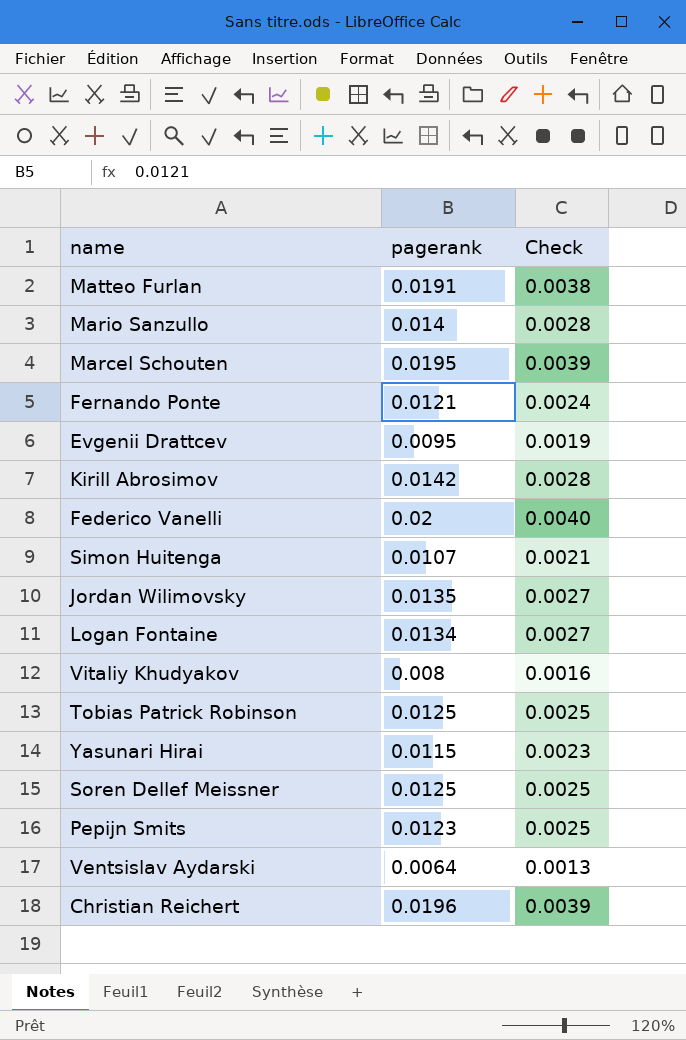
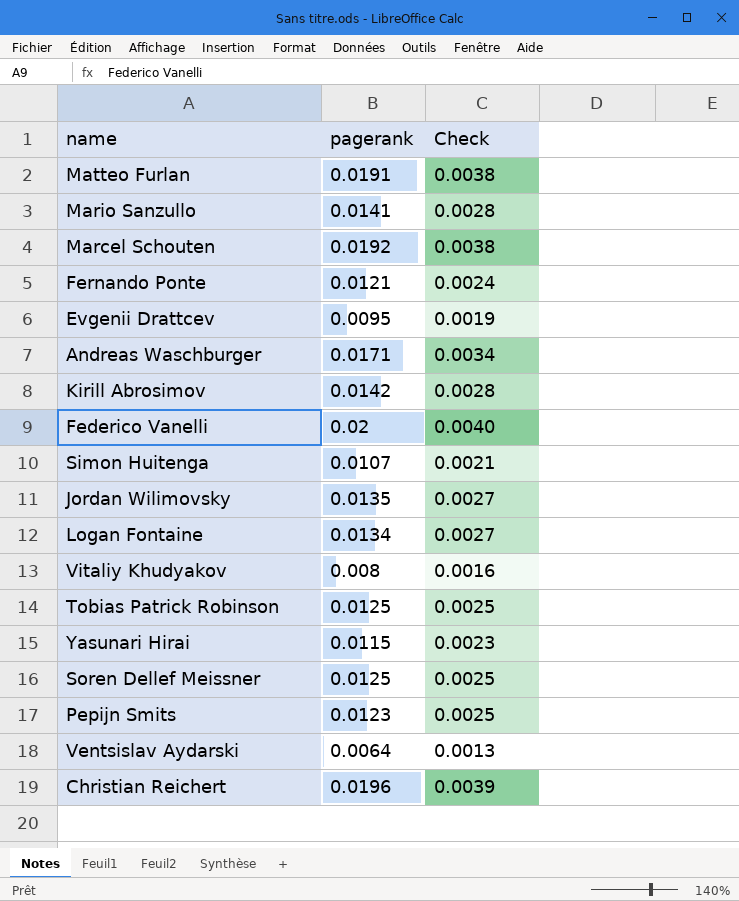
Mario Sanzullo | pagerank: 0.014 -> 0.0141
Marcel Schouten | pagerank: 0.0195 -> 0.0192
Marcel Schouten | Check: 0.0039 -> 0.0038
row Andreas Waschburger: none -> 0.0171 | 0.0034

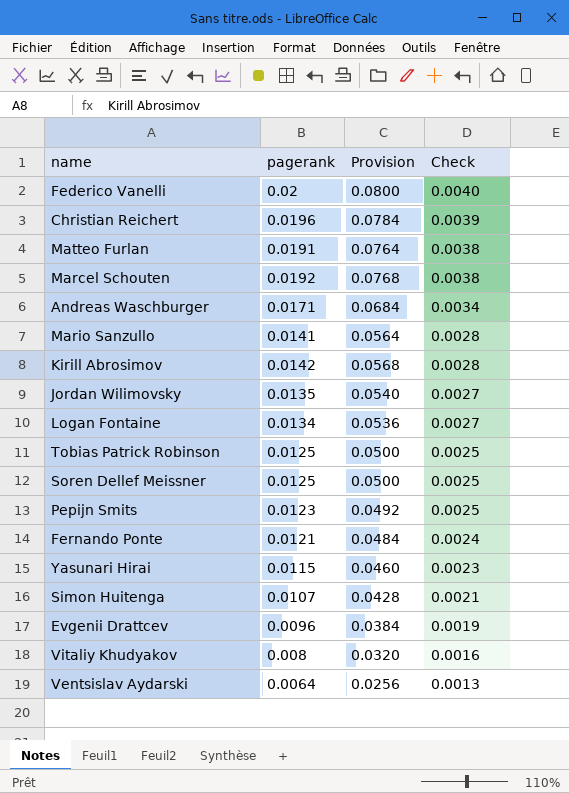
row order: none -> Check descending
column Provision | formula: none -> [pagerank] * 4
Evgenii Drattcev | pagerank: 0.0095 -> 0.0096

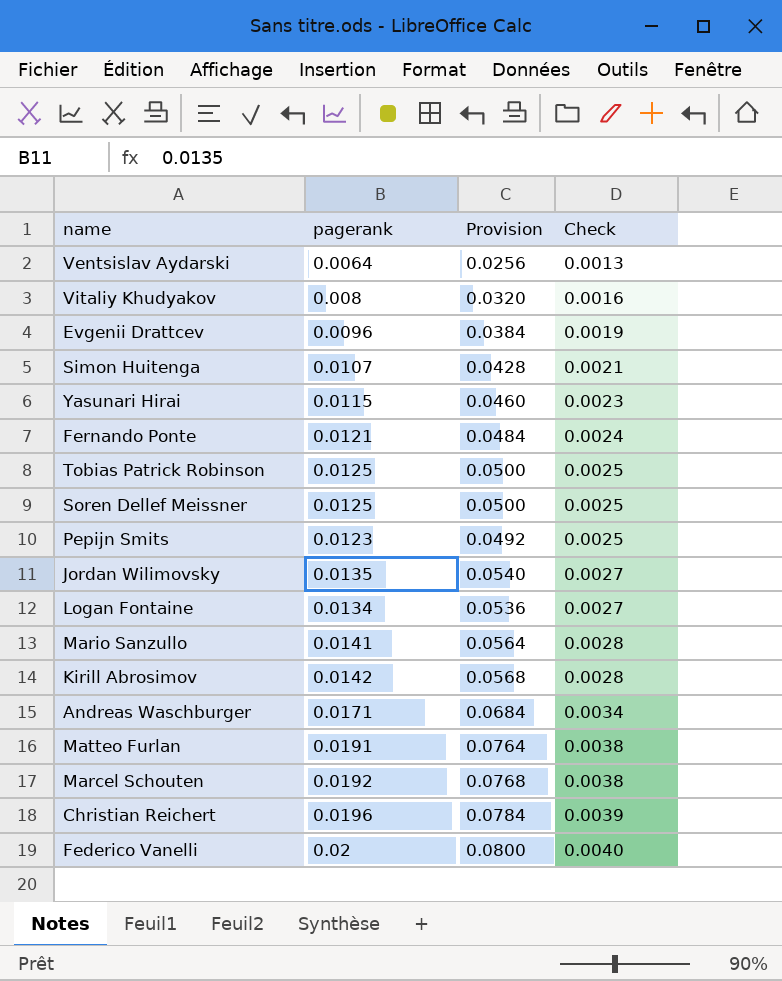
row order: Check descending -> Check ascending

